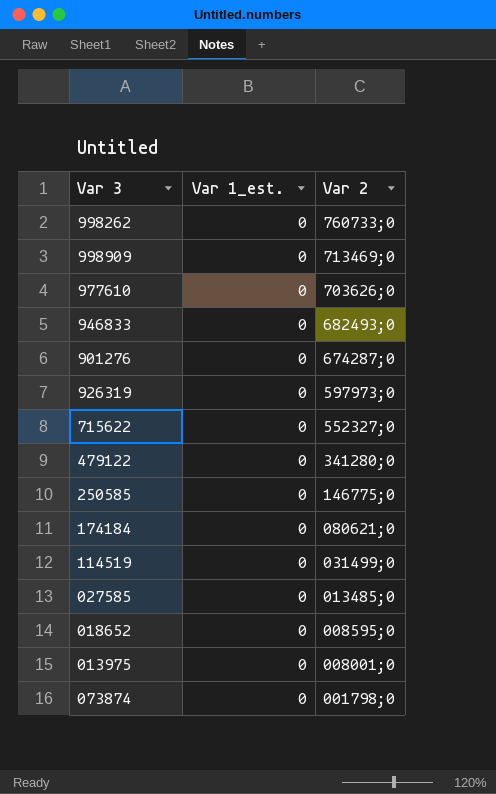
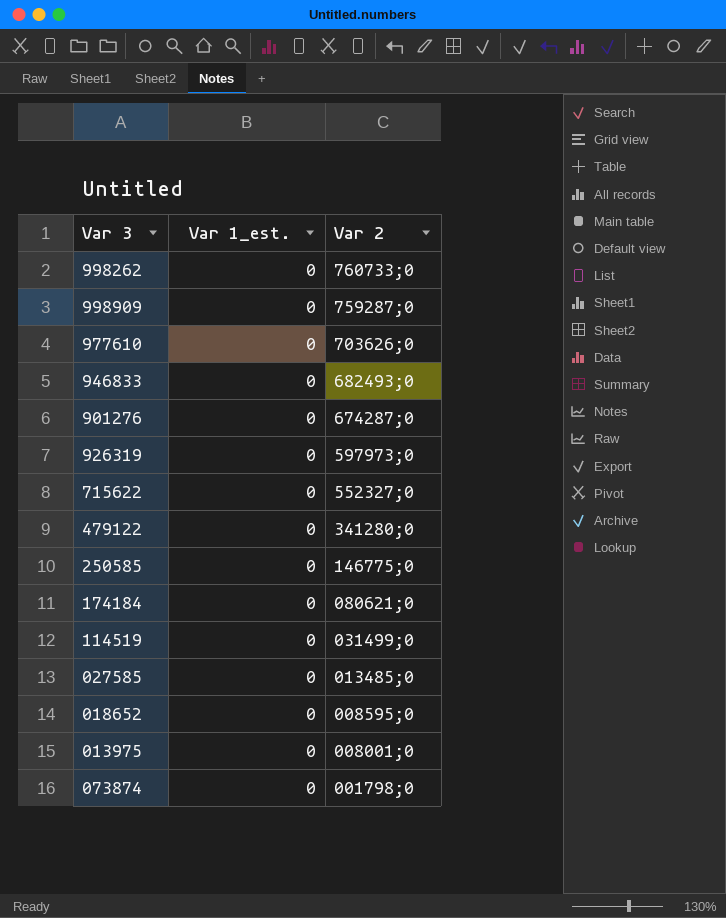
998909 | Var 2: 713469;0 -> 759287;0

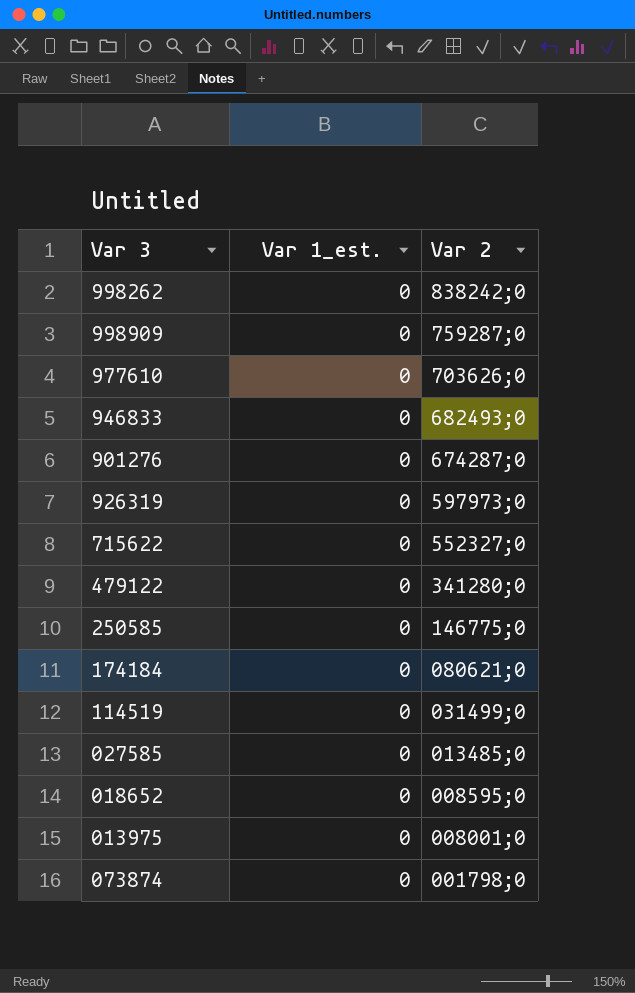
998262 | Var 2: 760733;0 -> 838242;0

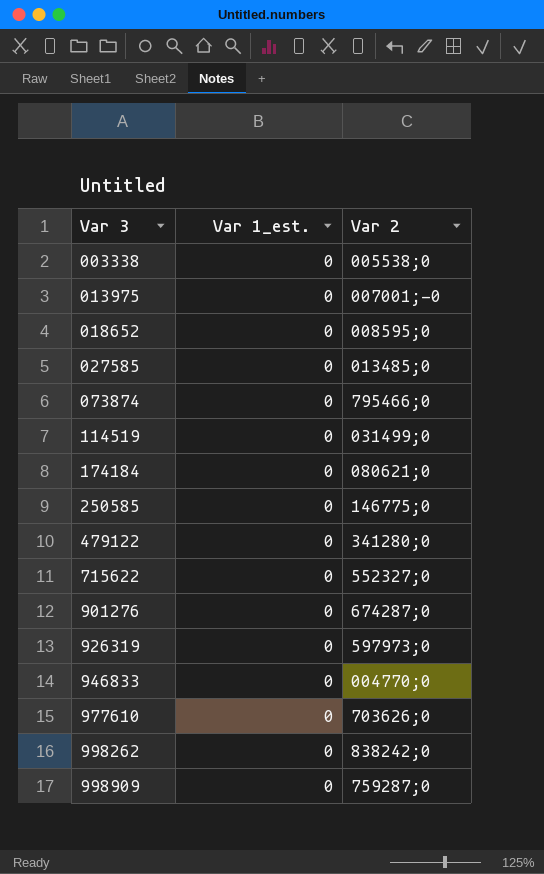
row order: Var 2 descending -> Var 3 ascending
row 003338: none -> 0 | 005538;0
013975 | Var 2: 008001;0 -> 007001;-0
073874 | Var 2: 001798;0 -> 795466;0
946833 | Var 2: 682493;0 -> 004770;0

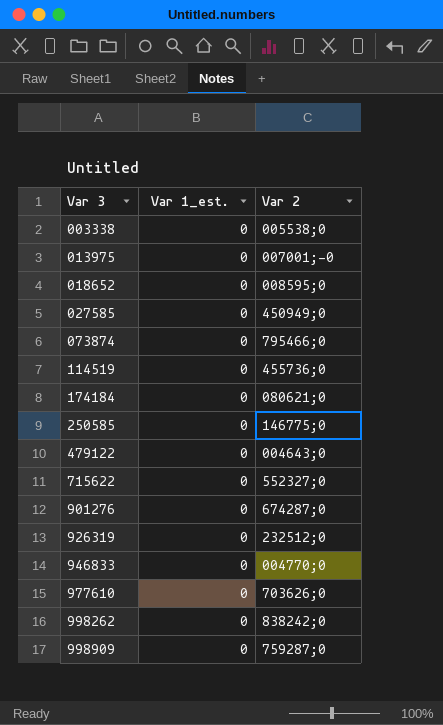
027585 | Var 2: 013485;0 -> 450949;0
114519 | Var 2: 031499;0 -> 455736;0
479122 | Var 2: 341280;0 -> 004643;0
926319 | Var 2: 597973;0 -> 232512;0

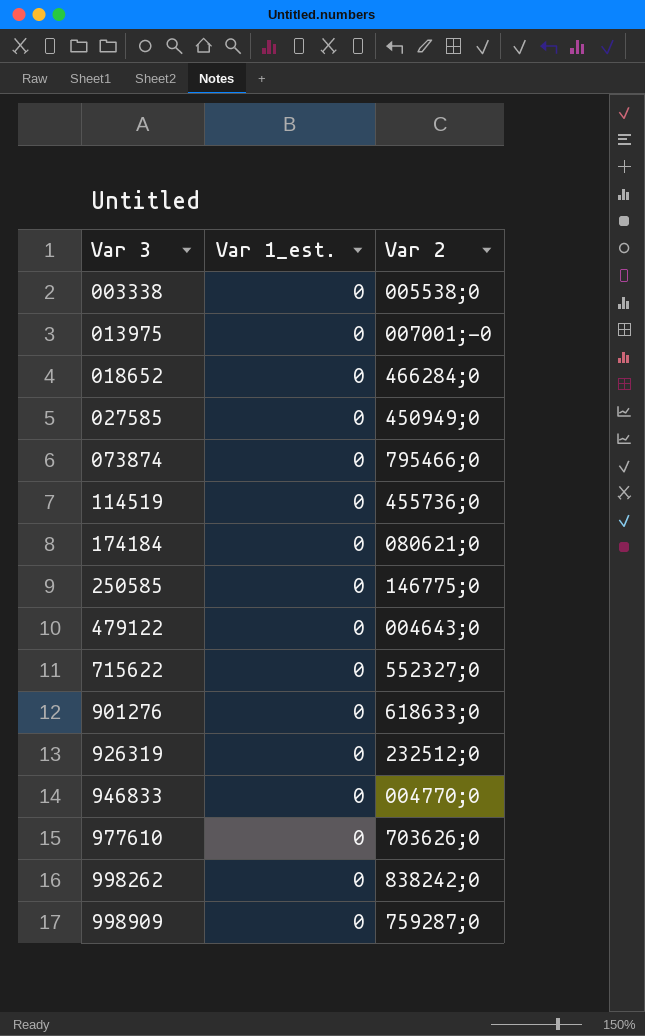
018652 | Var 2: 008595;0 -> 466284;0
901276 | Var 2: 674287;0 -> 618633;0

